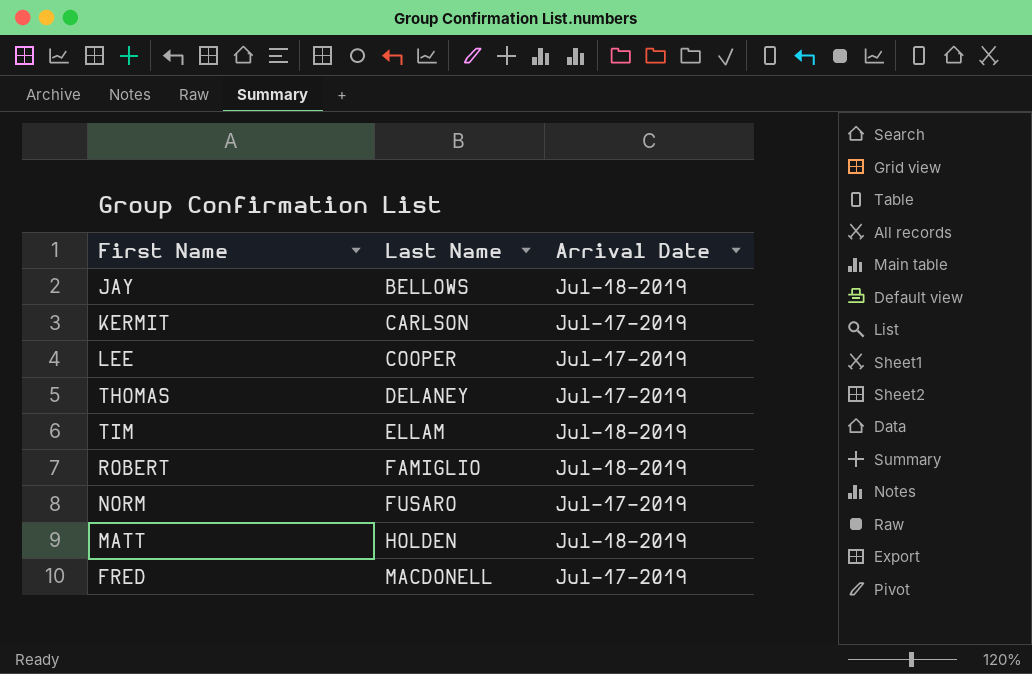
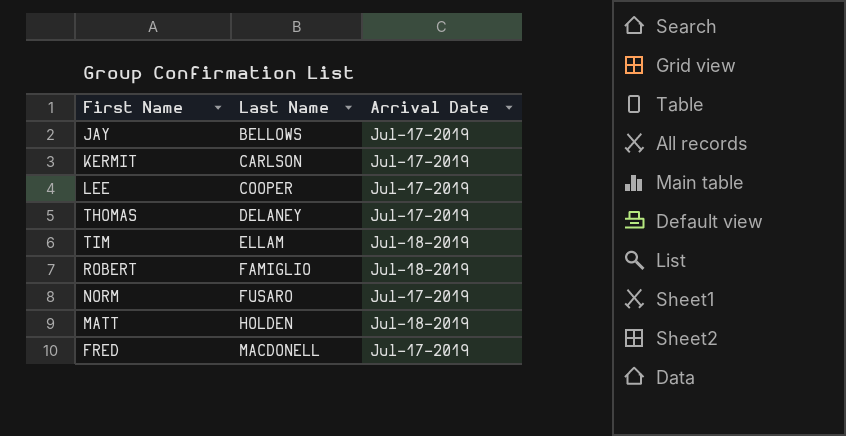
JAY | Arrival Date: Jul-18-2019 -> Jul-17-2019

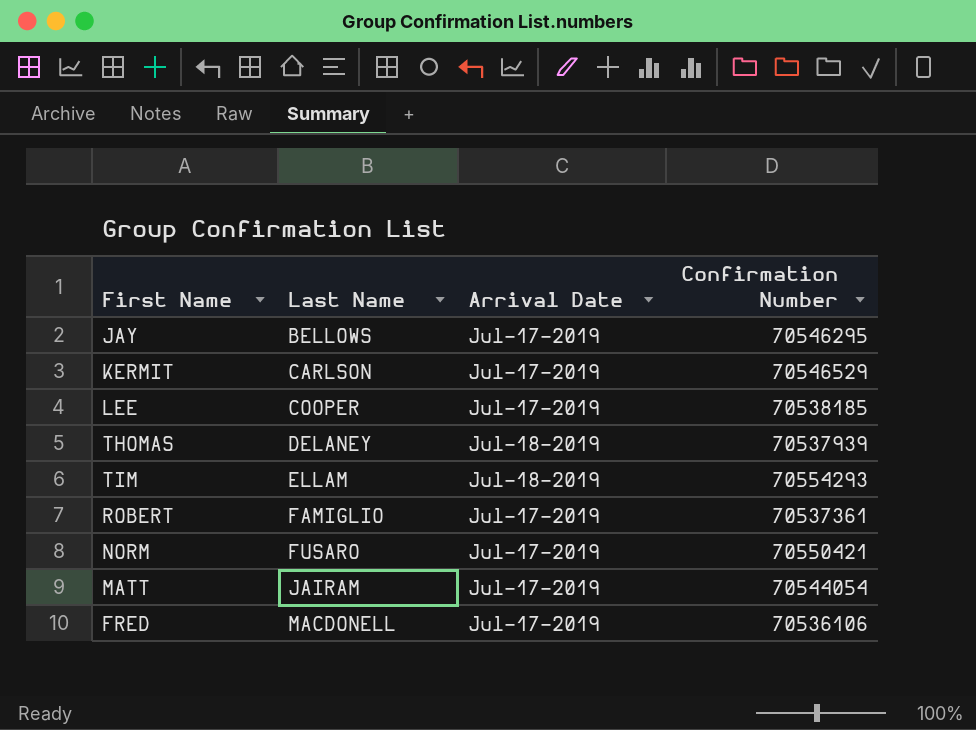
column Confirmation Number | position: none -> 4
THOMAS | Arrival Date: Jul-17-2019 -> Jul-18-2019
ROBERT | Arrival Date: Jul-18-2019 -> Jul-17-2019
MATT | Last Name: HOLDEN -> JAIRAM
MATT | Arrival Date: Jul-18-2019 -> Jul-17-2019

